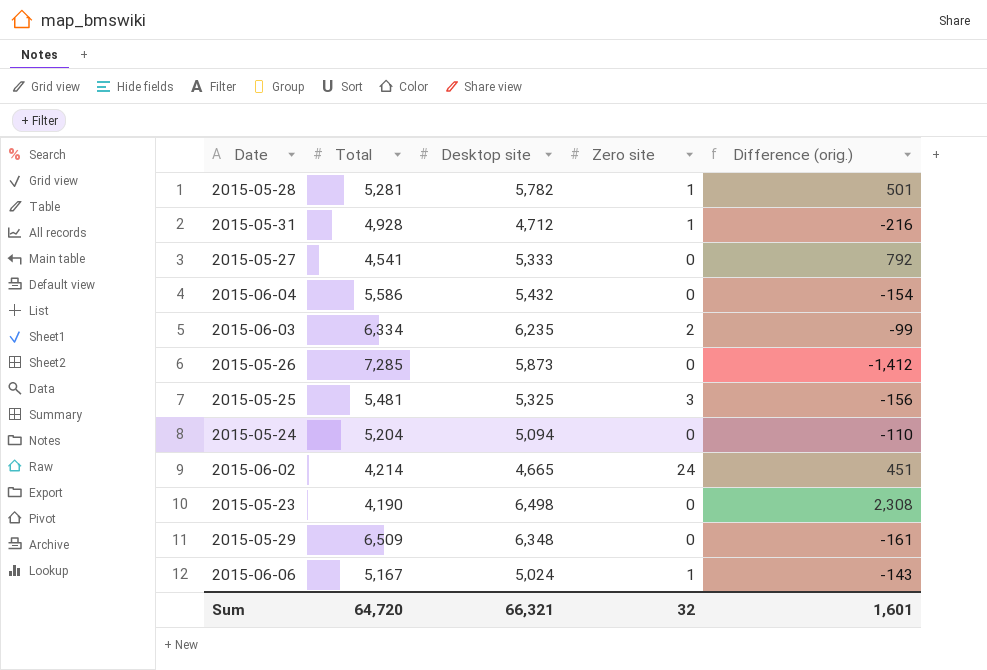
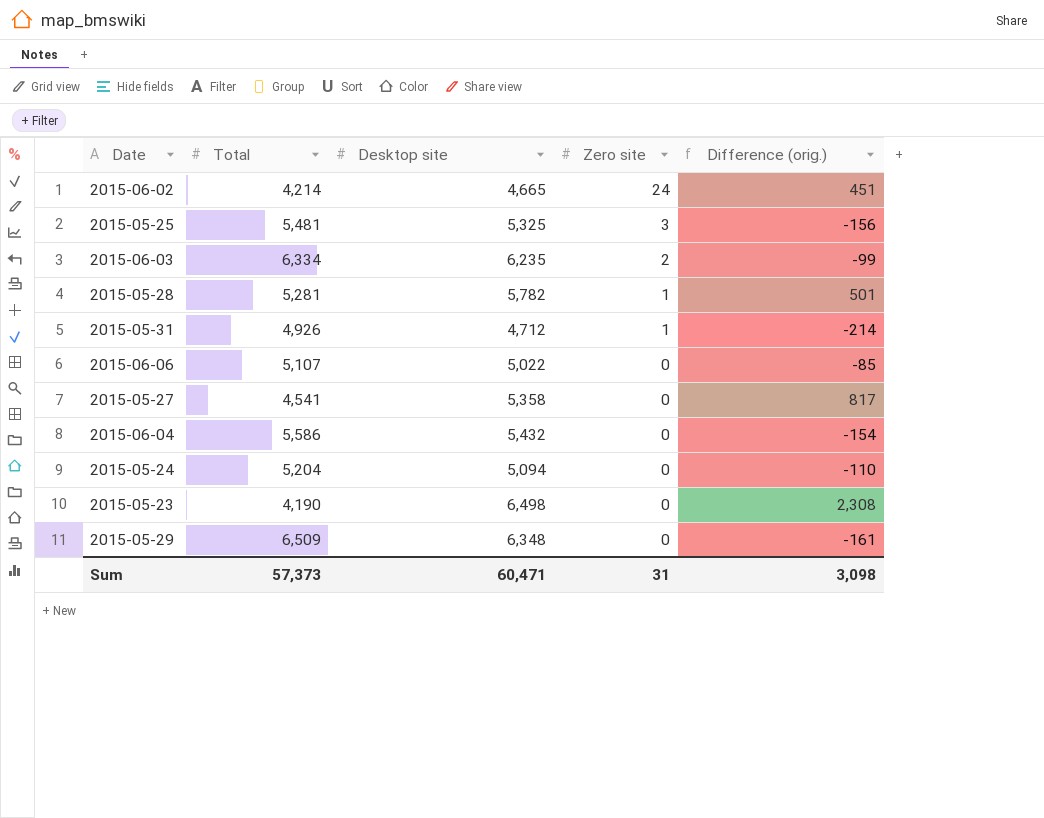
row order: none -> Zero site descending
row 2015-05-26: 7,285 | 5,873 | 0 | -1,412 -> none
2015-05-31 | Total: 4,928 -> 4,926
2015-05-31 | Difference (orig.): -216 -> -214
2015-06-06 | Total: 5,167 -> 5,107
2015-06-06 | Desktop site: 5,024 -> 5,022
2015-06-06 | Zero site: 1 -> 0
2015-06-06 | Difference (orig.): -143 -> -85
2015-05-27 | Desktop site: 5,333 -> 5,358
2015-05-27 | Difference (orig.): 792 -> 817
Sum | Total: 64,720 -> 57,373
Sum | Desktop site: 66,321 -> 60,471
Sum | Zero site: 32 -> 31
Sum | Difference (orig.): 1,601 -> 3,098

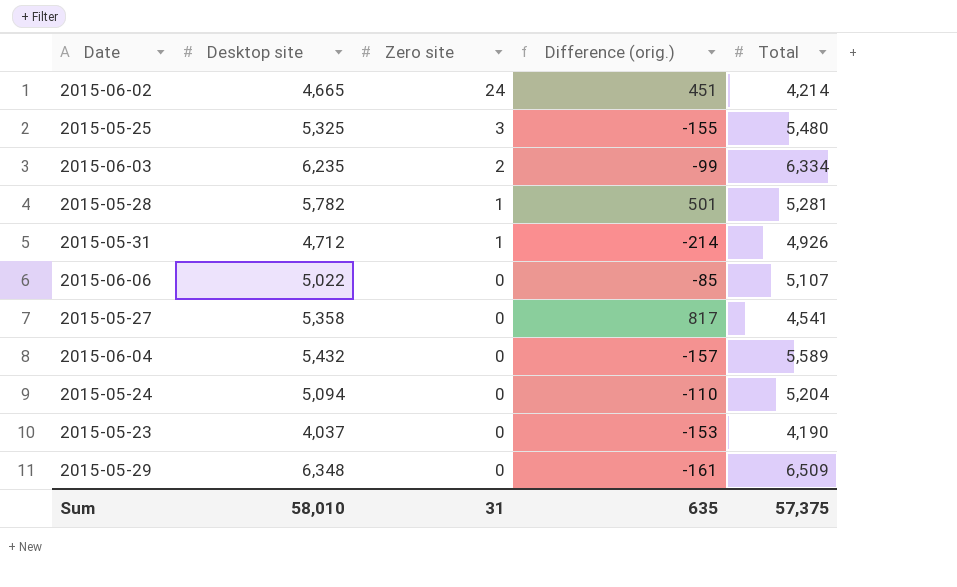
column Total | position: 2 -> 5
2015-05-25 | Difference (orig.): -156 -> -155
2015-05-25 | Total: 5,481 -> 5,480
2015-06-04 | Difference (orig.): -154 -> -157
2015-06-04 | Total: 5,586 -> 5,589
2015-05-23 | Desktop site: 6,498 -> 4,037
2015-05-23 | Difference (orig.): 2,308 -> -153
Sum | Desktop site: 60,471 -> 58,010
Sum | Difference (orig.): 3,098 -> 635
Sum | Total: 57,373 -> 57,375

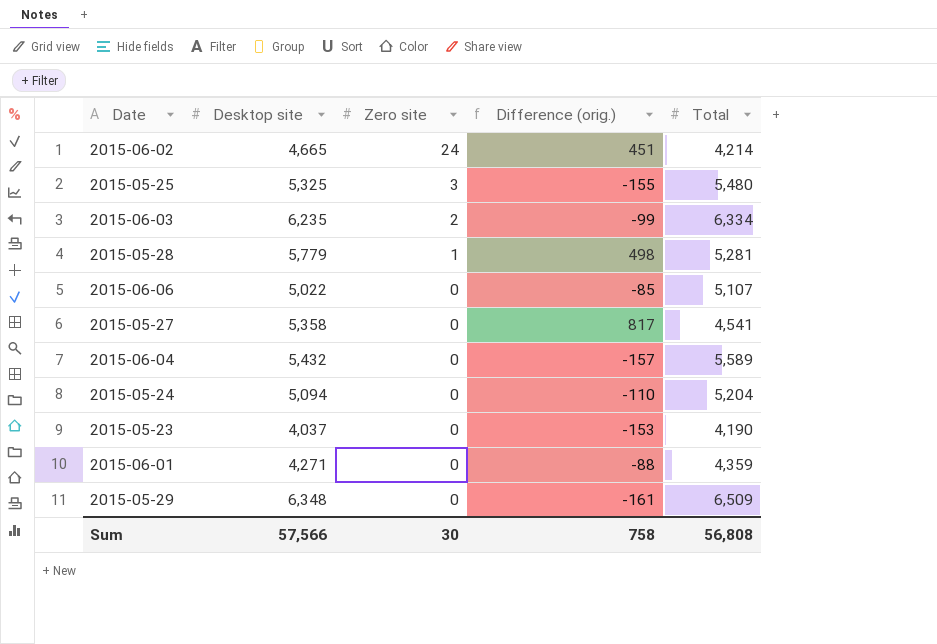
row 2015-05-31: 4,712 | 1 | -214 | 4,926 -> none
2015-05-28 | Desktop site: 5,782 -> 5,779
2015-05-28 | Difference (orig.): 501 -> 498
row 2015-06-01: none -> 4,271 | 0 | -88 | 4,359
Sum | Desktop site: 58,010 -> 57,566
Sum | Zero site: 31 -> 30
Sum | Difference (orig.): 635 -> 758
Sum | Total: 57,375 -> 56,808

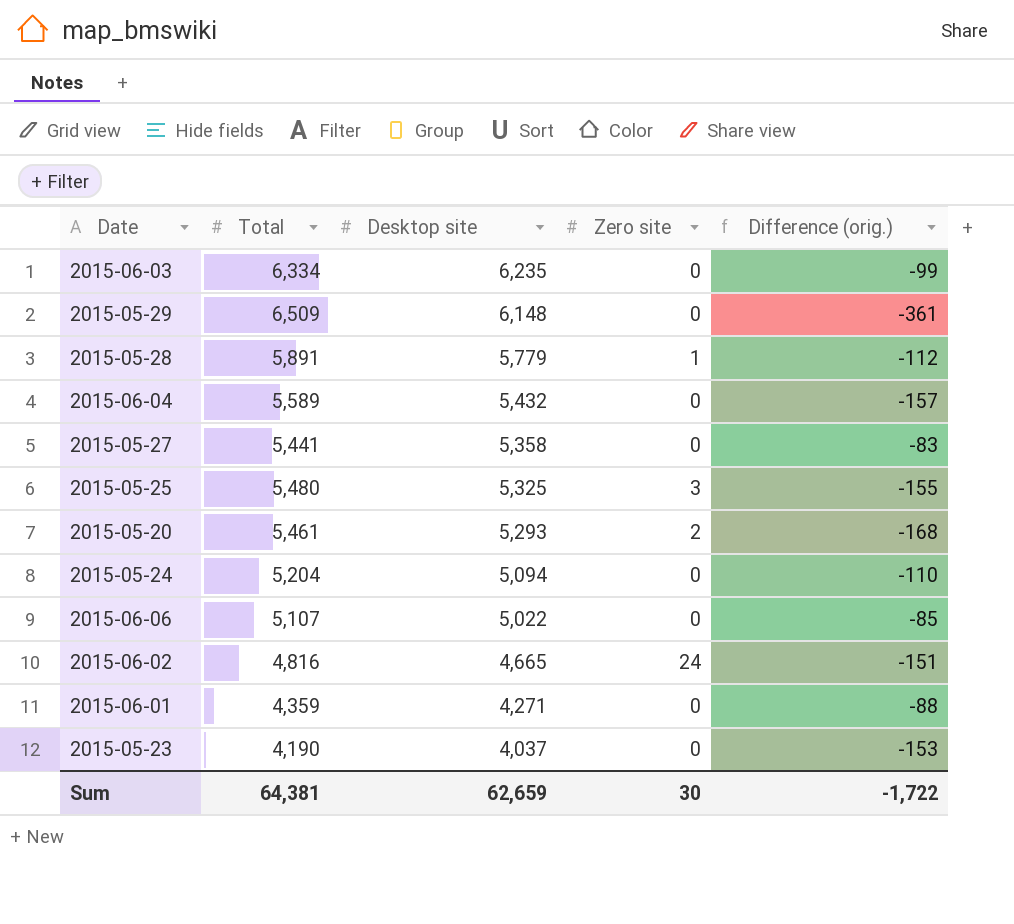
row order: Zero site descending -> Desktop site descending
column Total | position: 5 -> 2
2015-06-03 | Zero site: 2 -> 0
2015-05-29 | Desktop site: 6,348 -> 6,148
2015-05-29 | Difference (orig.): -161 -> -361
2015-05-28 | Total: 5,281 -> 5,891
2015-05-28 | Difference (orig.): 498 -> -112
2015-05-27 | Total: 4,541 -> 5,441
2015-05-27 | Difference (orig.): 817 -> -83
row 2015-05-20: none -> 5,461 | 5,293 | 2 | -168
2015-06-02 | Total: 4,214 -> 4,816
2015-06-02 | Difference (orig.): 451 -> -151
Sum | Total: 56,808 -> 64,381
Sum | Desktop site: 57,566 -> 62,659
Sum | Difference (orig.): 758 -> -1,722

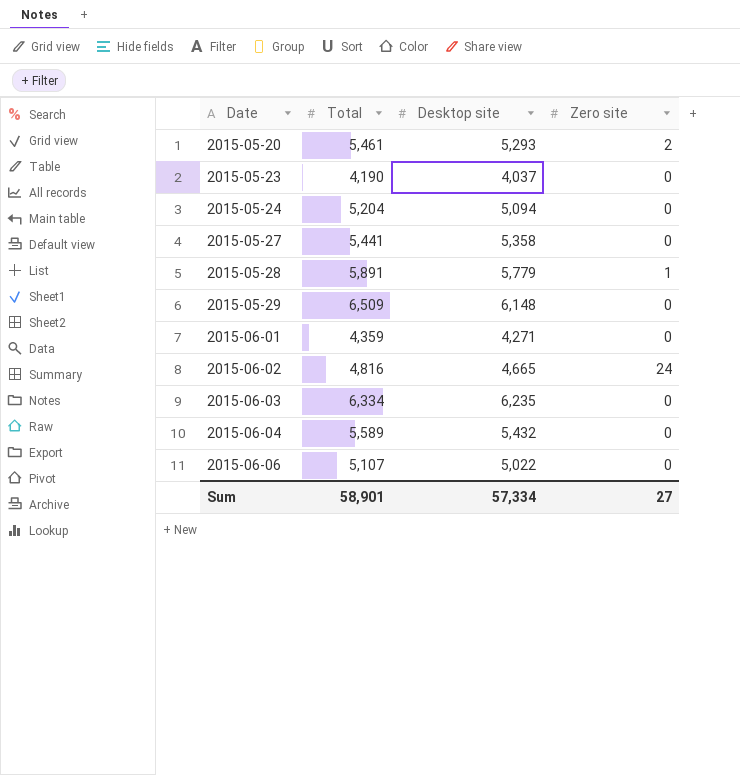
row order: Desktop site descending -> Date ascending
column Difference (orig.) | formula: [Desktop site] - [Total] -> none
row 2015-05-25: 5,480 | 5,325 | 3 | -155 -> none
Sum | Total: 64,381 -> 58,901
Sum | Desktop site: 62,659 -> 57,334
Sum | Zero site: 30 -> 27

